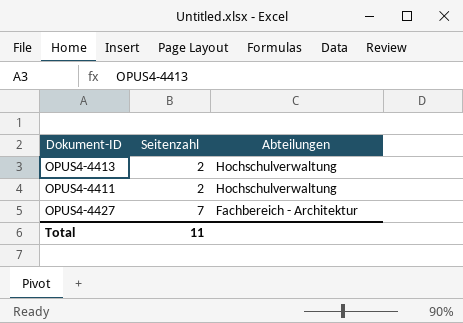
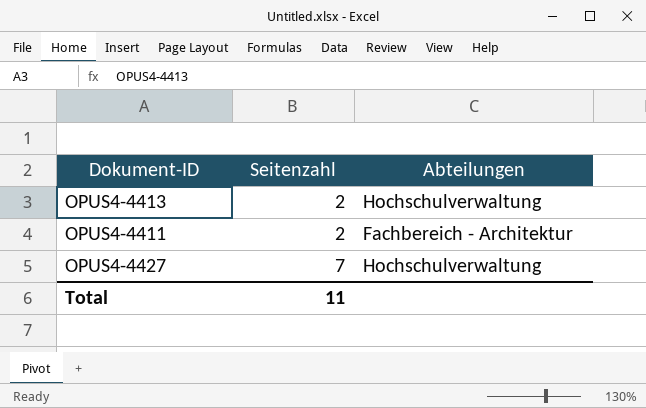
OPUS4-4411 | Abteilungen: Hochschulverwaltung -> Fachbereich - Architektur
OPUS4-4427 | Abteilungen: Fachbereich - Architektur -> Hochschulverwaltung

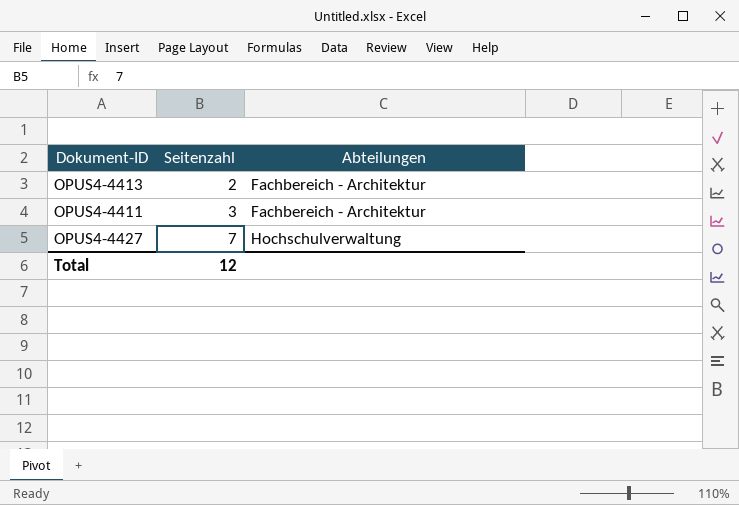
OPUS4-4413 | Abteilungen: Hochschulverwaltung -> Fachbereich - Architektur
OPUS4-4411 | Seitenzahl: 2 -> 3
Total | Seitenzahl: 11 -> 12

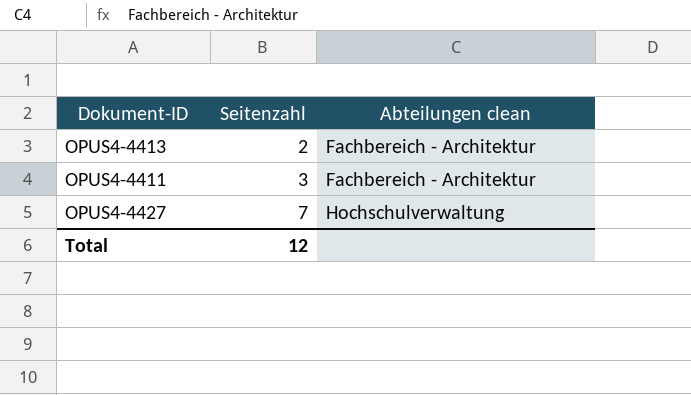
column name: Abteilungen -> Abteilungen clean

